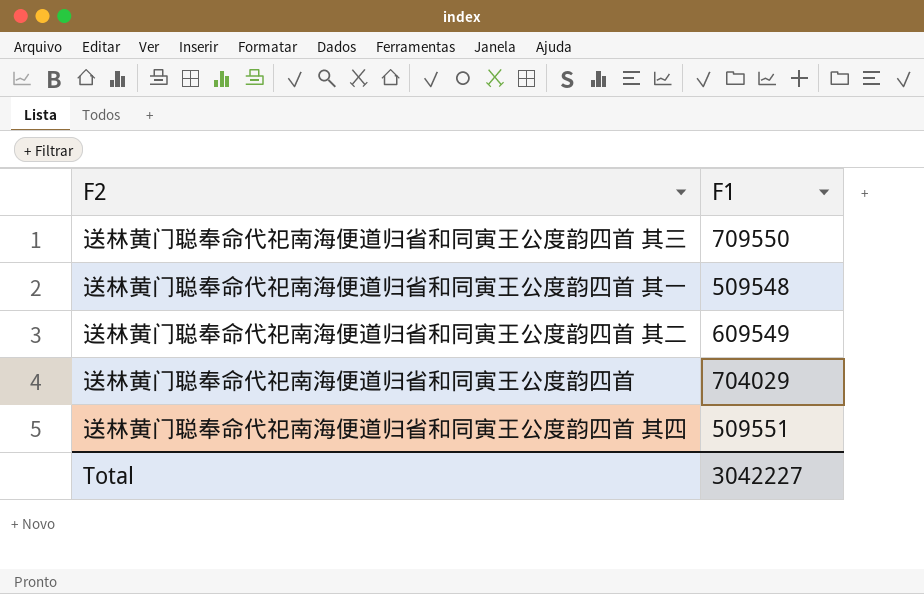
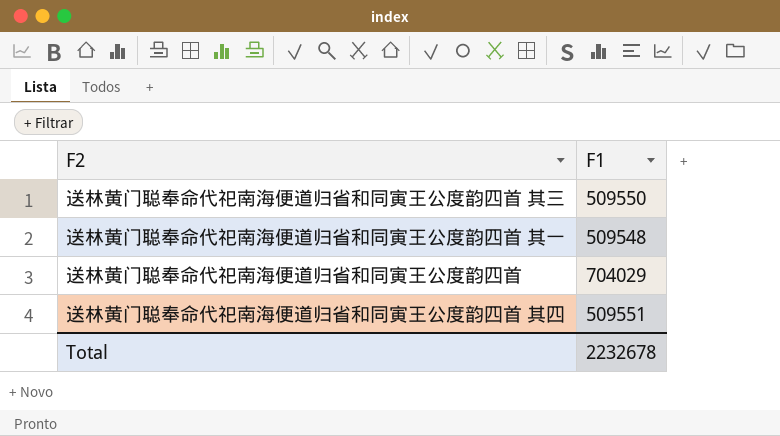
row 送林黄门聪奉命代祀南海便道归省和同寅王公度韵四首 其二: 609549 -> none
送林黄门聪奉命代祀南海便道归省和同寅王公度韵四首 其三 | F1: 709550 -> 509550
Total | F1: 3042227 -> 2232678

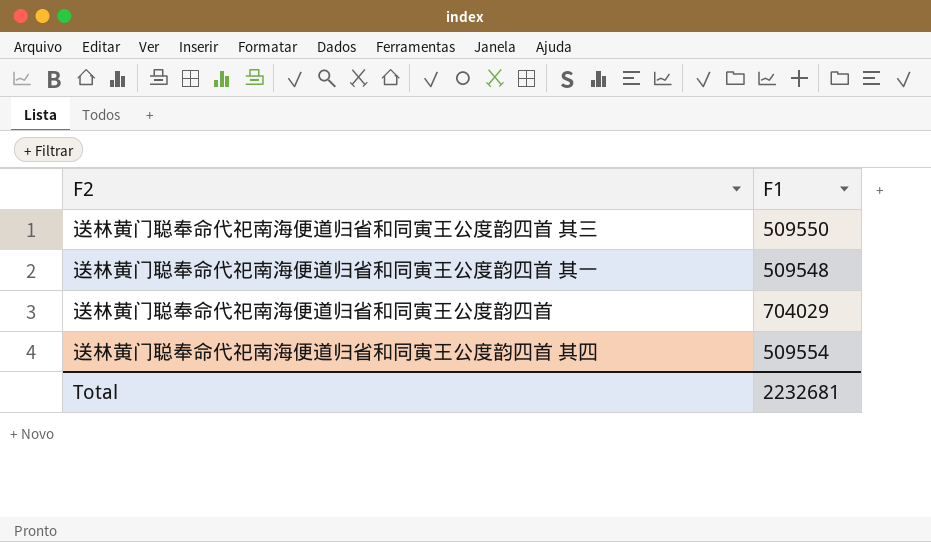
送林黄门聪奉命代祀南海便道归省和同寅王公度韵四首 其四 | F1: 509551 -> 509554
Total | F1: 2232678 -> 2232681

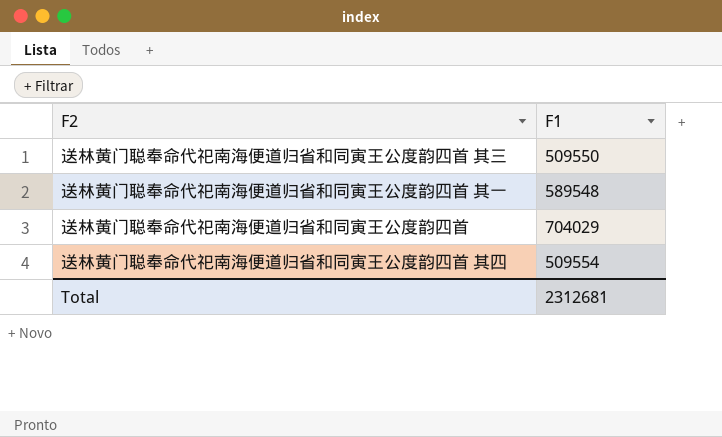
送林黄门聪奉命代祀南海便道归省和同寅王公度韵四首 其一 | F1: 509548 -> 589548
Total | F1: 2232681 -> 2312681

